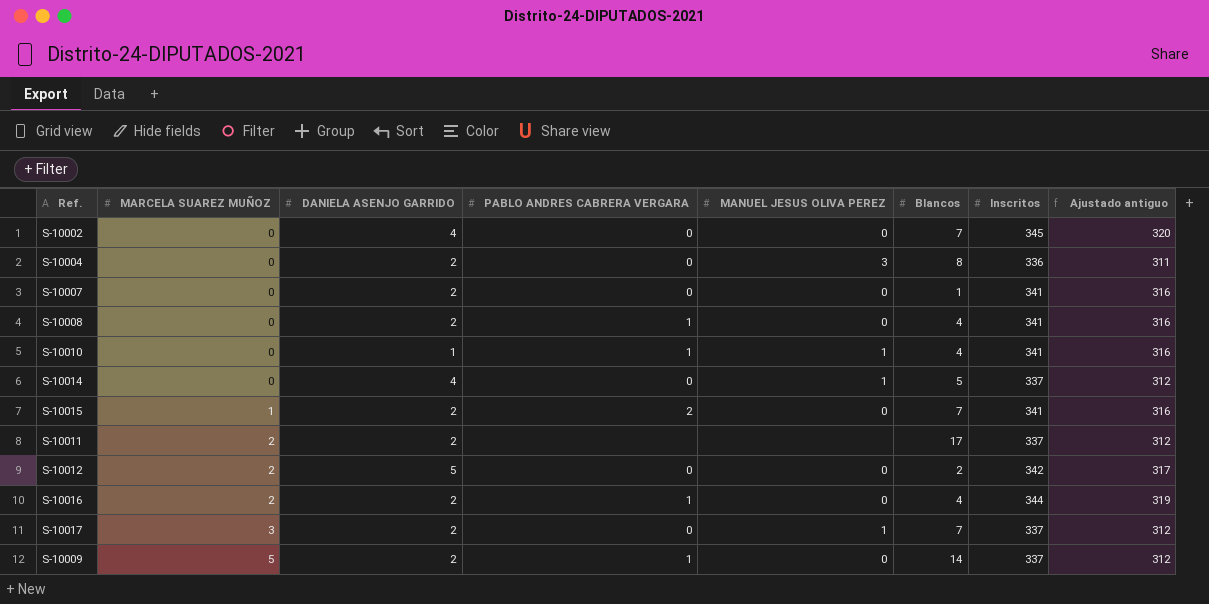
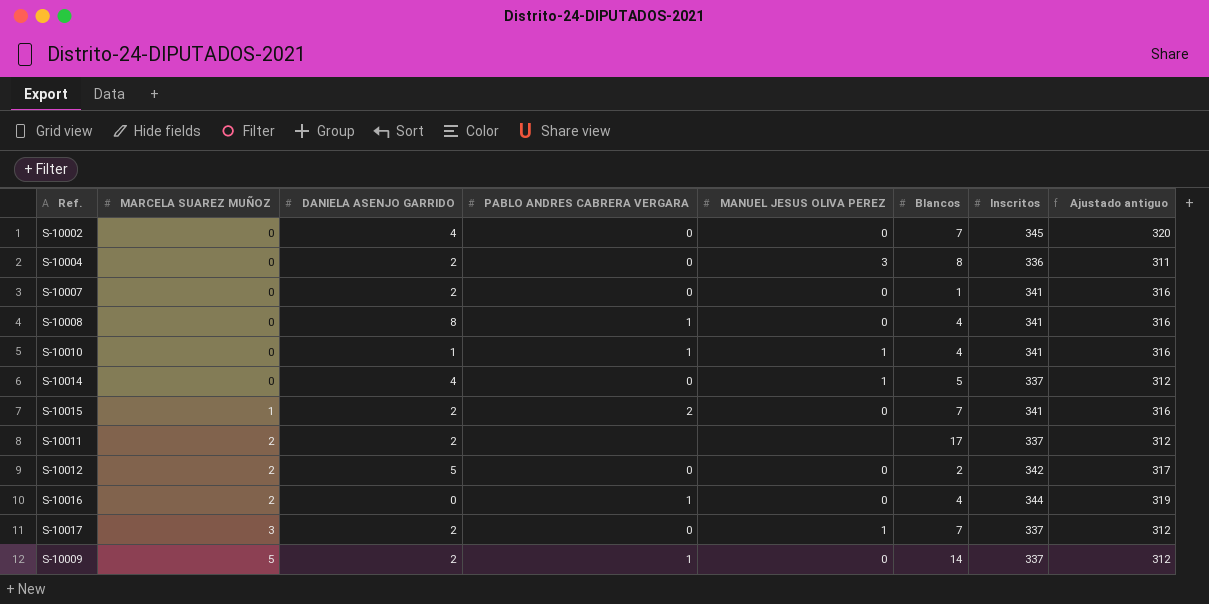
S-10008 | DANIELA ASENJO GARRIDO: 2 -> 8
S-10016 | DANIELA ASENJO GARRIDO: 2 -> 0

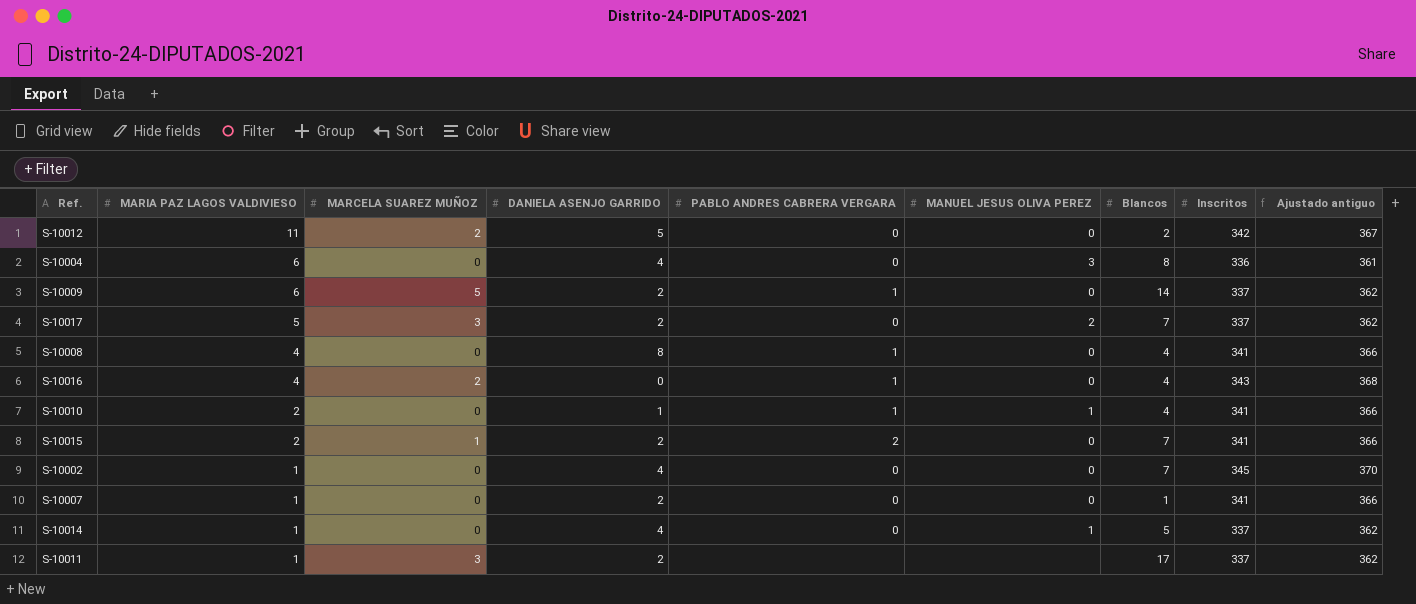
row order: MARCELA SUAREZ MUÑOZ ascending -> MARIA PAZ LAGOS VALDIVIESO descending
column MARIA PAZ LAGOS VALDIVIESO | position: none -> 2
column Ajustado antiguo | formula: [Inscritos] - 25 -> [Inscritos] + 25
S-10004 | DANIELA ASENJO GARRIDO: 2 -> 4
S-10017 | MANUEL JESUS OLIVA PEREZ: 1 -> 2
S-10016 | Inscritos: 344 -> 343
S-10011 | MARCELA SUAREZ MUÑOZ: 2 -> 3

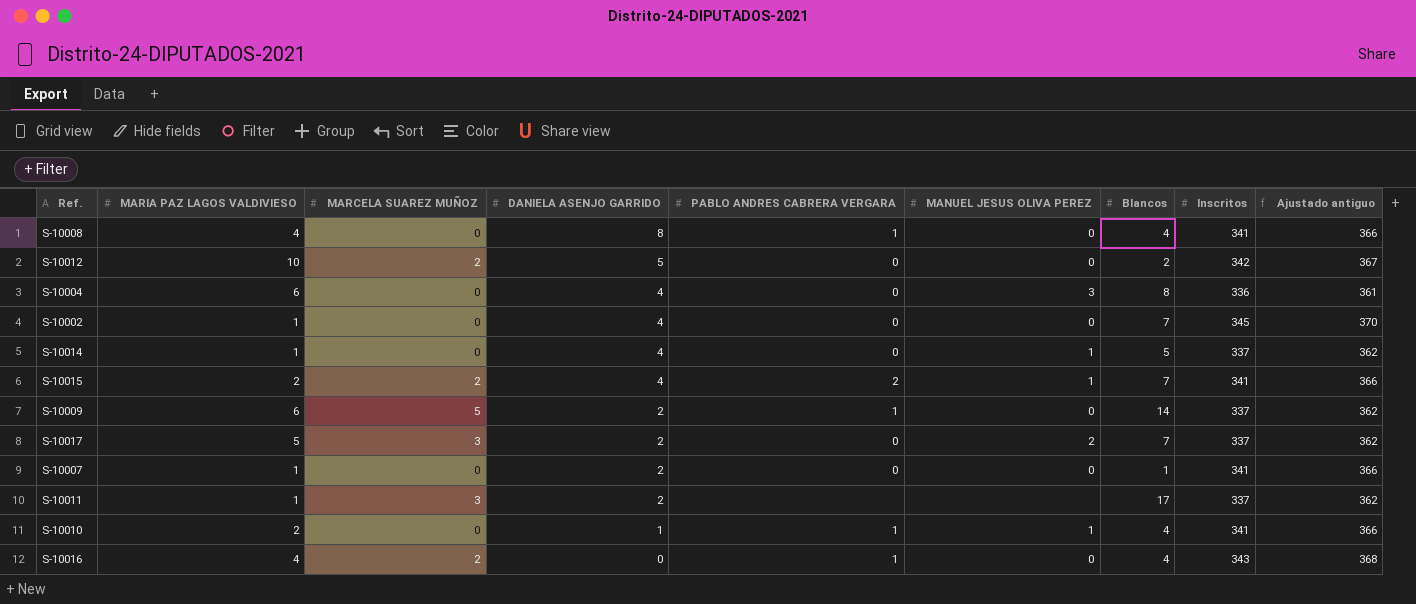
row order: MARIA PAZ LAGOS VALDIVIESO descending -> DANIELA ASENJO GARRIDO descending
S-10012 | MARIA PAZ LAGOS VALDIVIESO: 11 -> 10
S-10015 | MARCELA SUAREZ MUÑOZ: 1 -> 2
S-10015 | DANIELA ASENJO GARRIDO: 2 -> 4
S-10015 | MANUEL JESUS OLIVA PEREZ: 0 -> 1

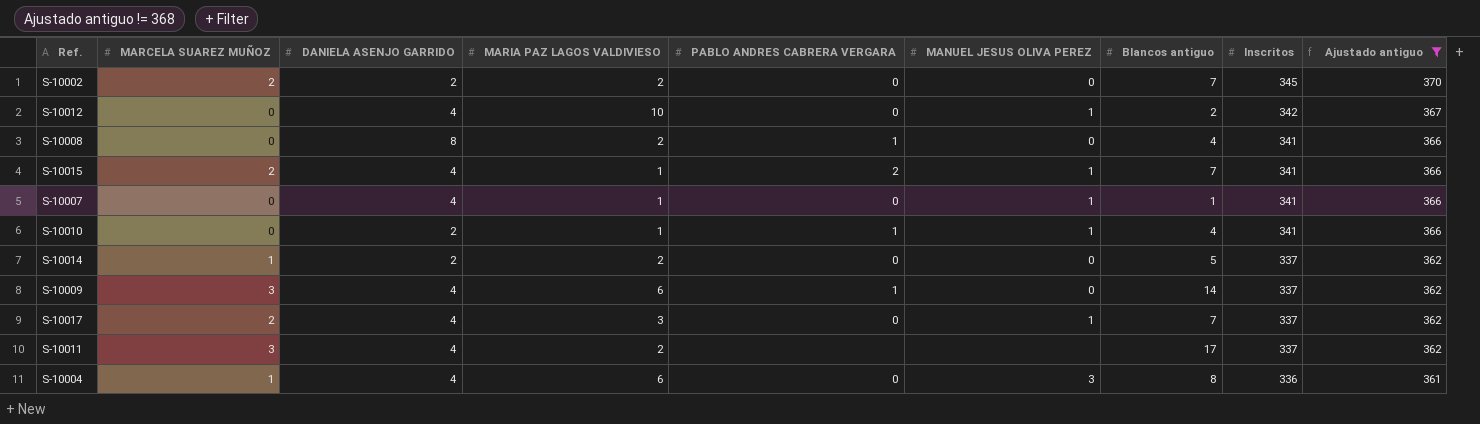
filter: none -> Ajustado antiguo != 368
row order: DANIELA ASENJO GARRIDO descending -> Inscritos descending
column MARIA PAZ LAGOS VALDIVIESO | position: 2 -> 4
column name: Blancos -> Blancos antiguo
S-10002 | MARCELA SUAREZ MUÑOZ: 0 -> 2
S-10002 | DANIELA ASENJO GARRIDO: 4 -> 2
S-10002 | MARIA PAZ LAGOS VALDIVIESO: 1 -> 2
S-10012 | MARCELA SUAREZ MUÑOZ: 2 -> 0
S-10012 | DANIELA ASENJO GARRIDO: 5 -> 4
S-10012 | MANUEL JESUS OLIVA PEREZ: 0 -> 1
S-10008 | MARIA PAZ LAGOS VALDIVIESO: 4 -> 2
S-10015 | MARIA PAZ LAGOS VALDIVIESO: 2 -> 1
S-10007 | DANIELA ASENJO GARRIDO: 2 -> 4
S-10007 | MANUEL JESUS OLIVA PEREZ: 0 -> 1
S-10010 | DANIELA ASENJO GARRIDO: 1 -> 2
S-10010 | MARIA PAZ LAGOS VALDIVIESO: 2 -> 1
S-10014 | MARCELA SUAREZ MUÑOZ: 0 -> 1
S-10014 | DANIELA ASENJO GARRIDO: 4 -> 2
S-10014 | MARIA PAZ LAGOS VALDIVIESO: 1 -> 2
S-10014 | MANUEL JESUS OLIVA PEREZ: 1 -> 0
S-10009 | MARCELA SUAREZ MUÑOZ: 5 -> 3
S-10009 | DANIELA ASENJO GARRIDO: 2 -> 4
S-10017 | MARCELA SUAREZ MUÑOZ: 3 -> 2
S-10017 | DANIELA ASENJO GARRIDO: 2 -> 4
S-10017 | MARIA PAZ LAGOS VALDIVIESO: 5 -> 3
S-10017 | MANUEL JESUS OLIVA PEREZ: 2 -> 1
S-10011 | DANIELA ASENJO GARRIDO: 2 -> 4
S-10011 | MARIA PAZ LAGOS VALDIVIESO: 1 -> 2
S-10004 | MARCELA SUAREZ MUÑOZ: 0 -> 1

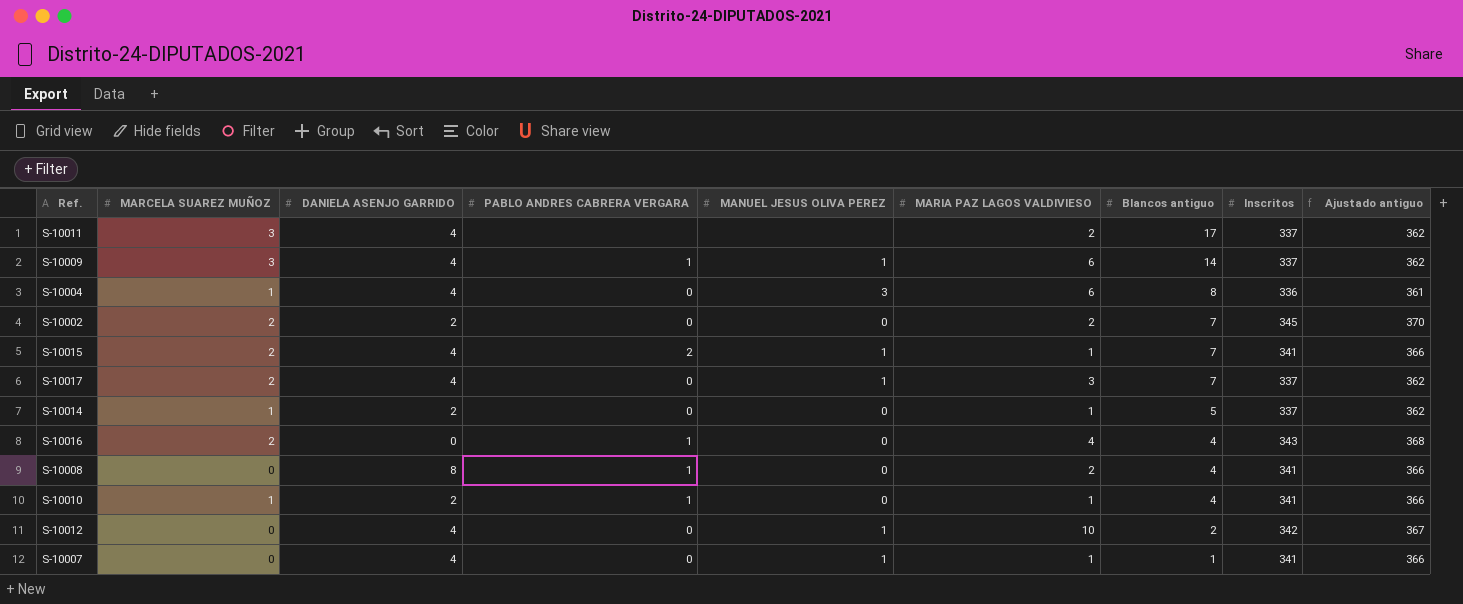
filter: Ajustado antiguo != 368 -> none
row order: Inscritos descending -> Blancos antiguo descending
column MARIA PAZ LAGOS VALDIVIESO | position: 4 -> 6
S-10009 | MANUEL JESUS OLIVA PEREZ: 0 -> 1
S-10014 | MARIA PAZ LAGOS VALDIVIESO: 2 -> 1
S-10010 | MARCELA SUAREZ MUÑOZ: 0 -> 1
S-10010 | MANUEL JESUS OLIVA PEREZ: 1 -> 0

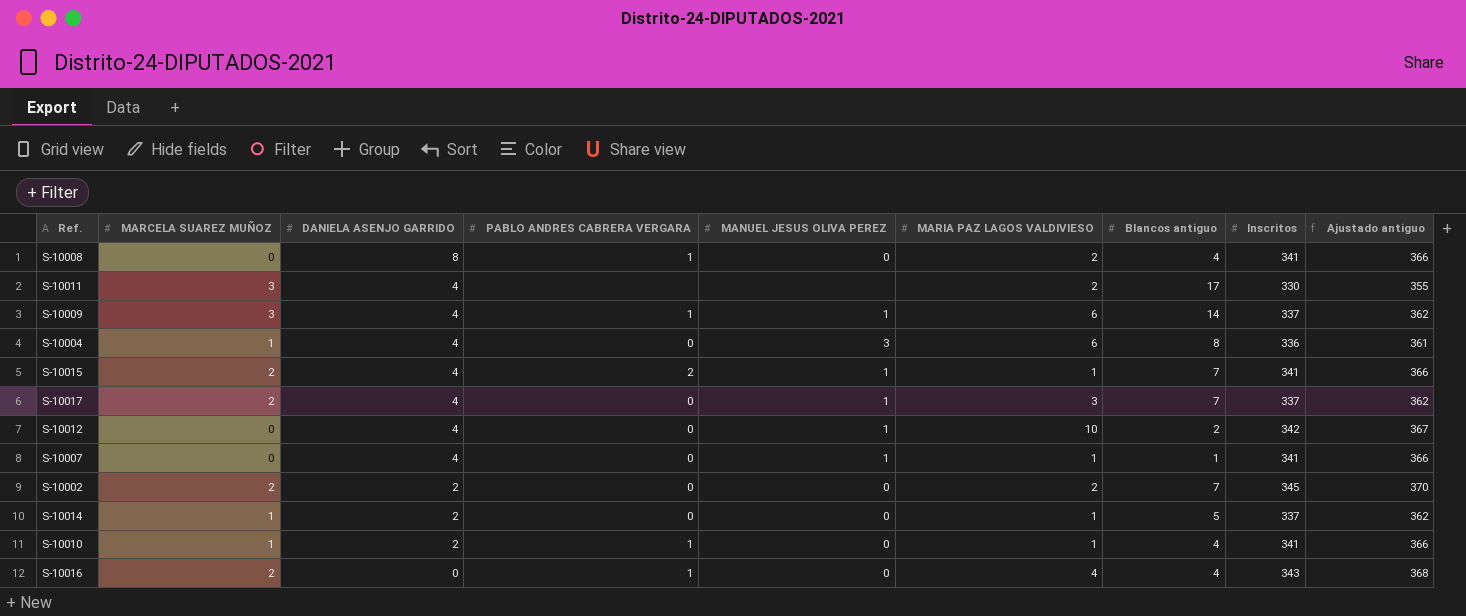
row order: Blancos antiguo descending -> DANIELA ASENJO GARRIDO descending
S-10011 | Inscritos: 337 -> 330
S-10011 | Ajustado antiguo: 362 -> 355

